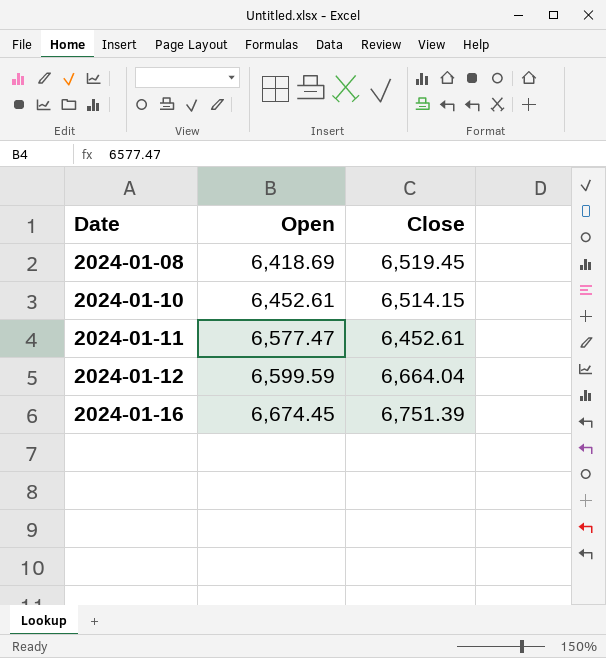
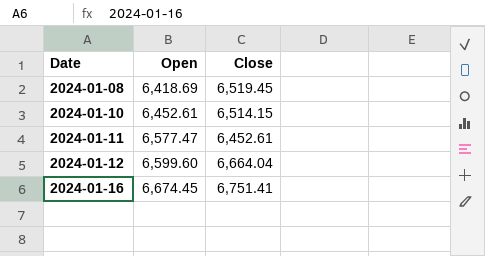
2024-01-12 | Open: 6,599.59 -> 6,599.60
2024-01-16 | Close: 6,751.39 -> 6,751.41

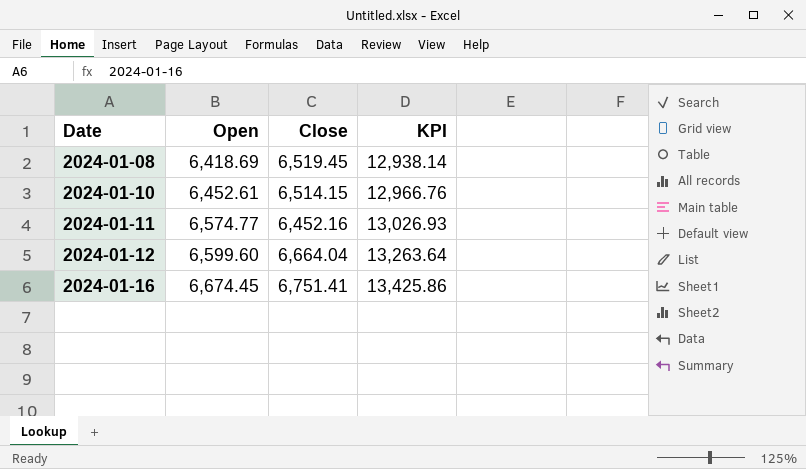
column KPI | formula: none -> [Open] + [Close]
2024-01-11 | Open: 6,577.47 -> 6,574.77
2024-01-11 | Close: 6,452.61 -> 6,452.16

